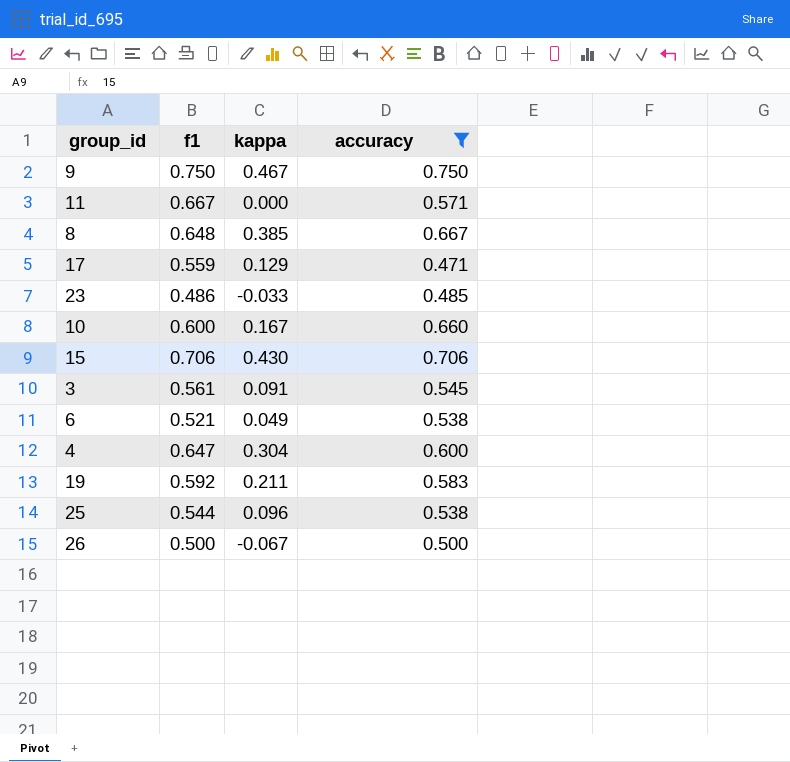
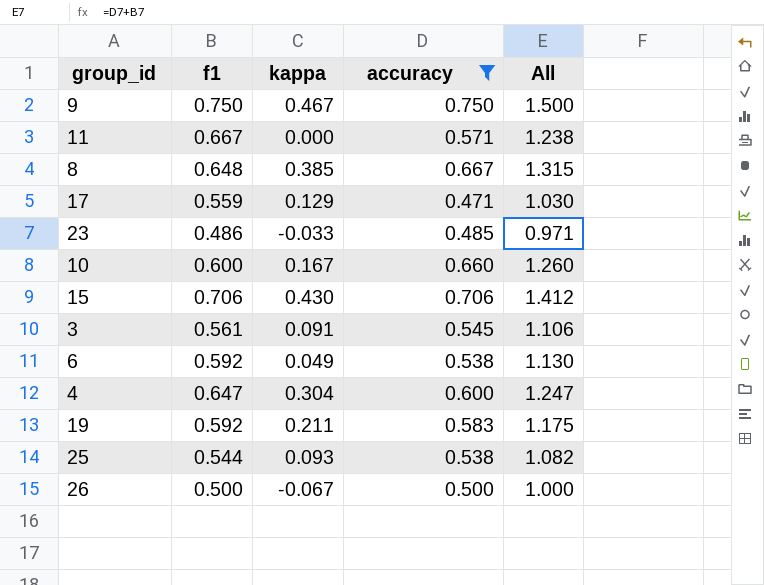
column All | formula: none -> [f1] + [accuracy]
6 | f1: 0.521 -> 0.592
25 | kappa: 0.096 -> 0.093

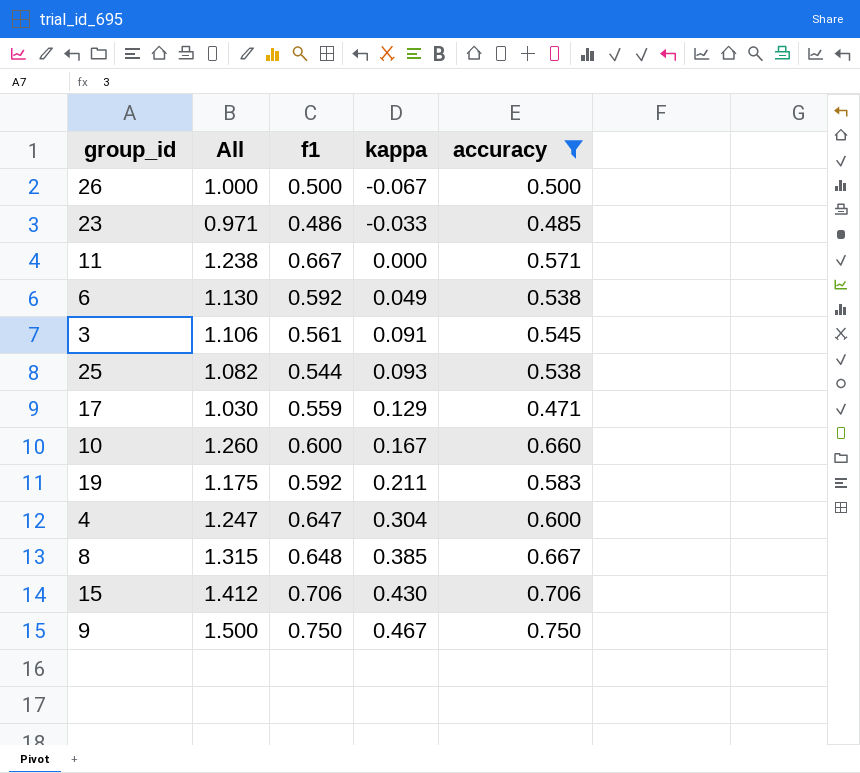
row order: none -> kappa ascending
column All | position: 5 -> 2

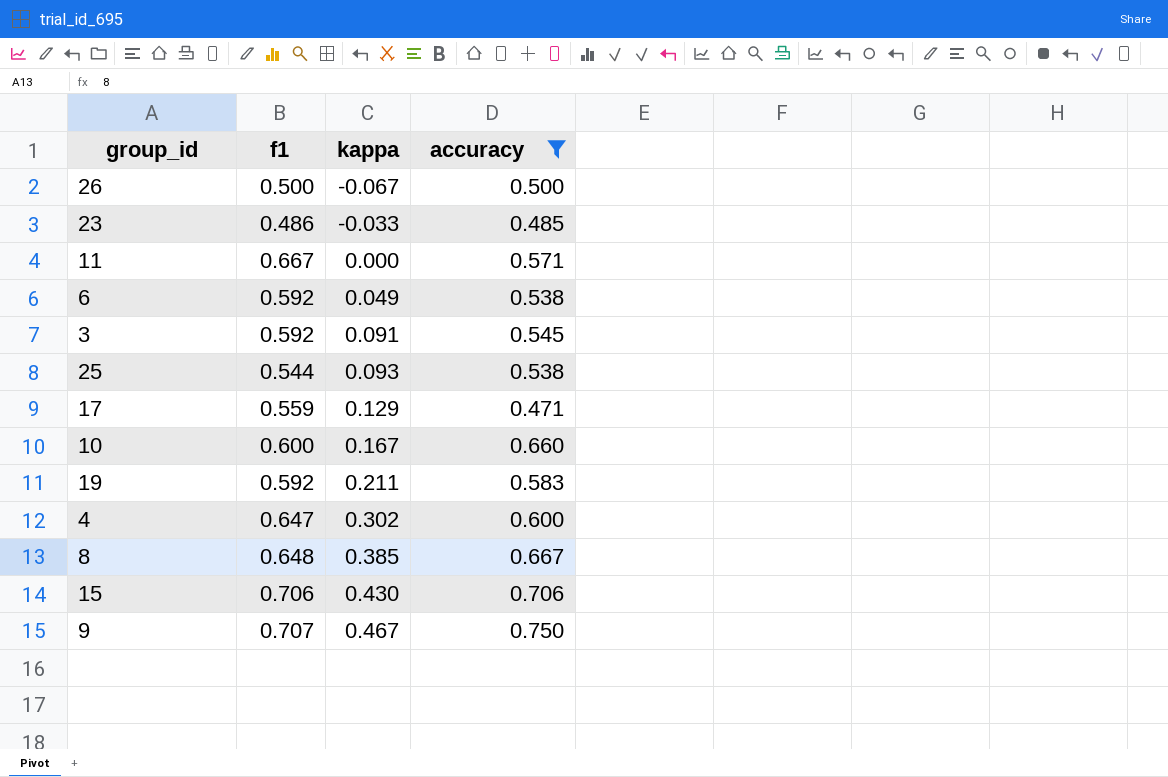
column All | formula: [f1] + [accuracy] -> none
3 | f1: 0.561 -> 0.592
4 | kappa: 0.304 -> 0.302
9 | f1: 0.750 -> 0.707

